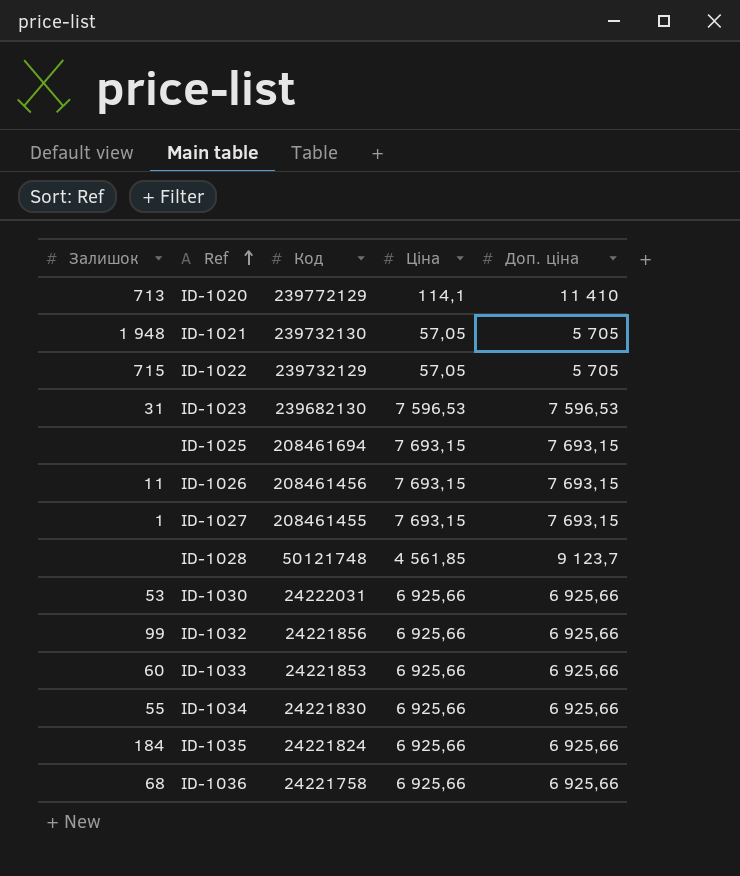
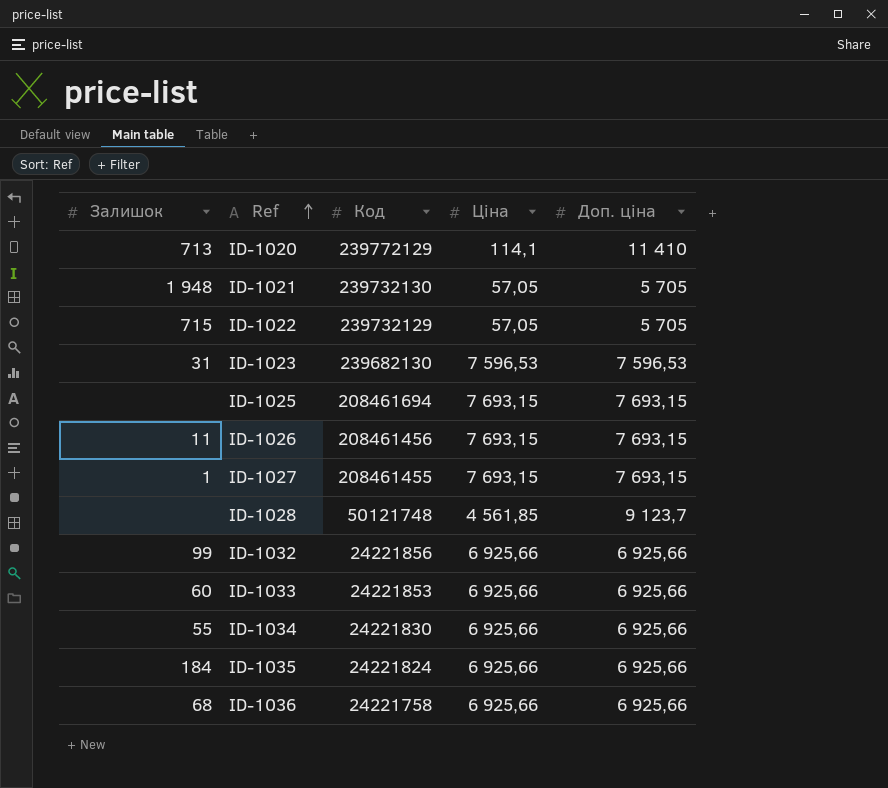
row ID-1030: 53 | 24222031 | 6 925,66 | 6 925,66 -> none

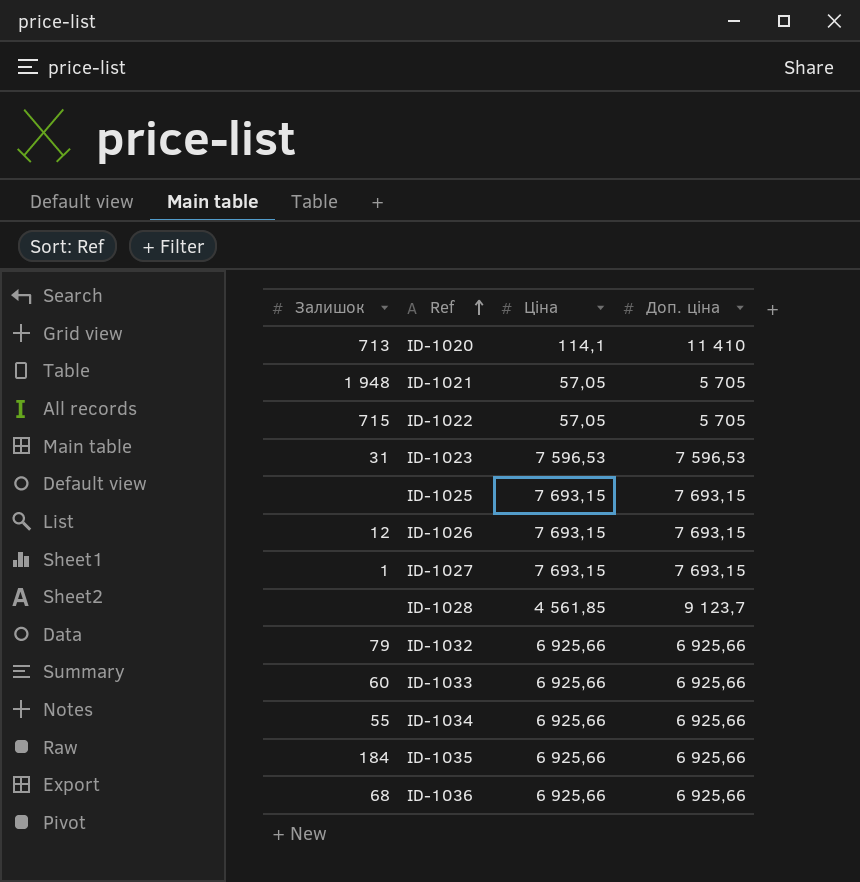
column Код | position: 3 -> none
ID-1026 | Залишок: 11 -> 12
ID-1032 | Залишок: 99 -> 79

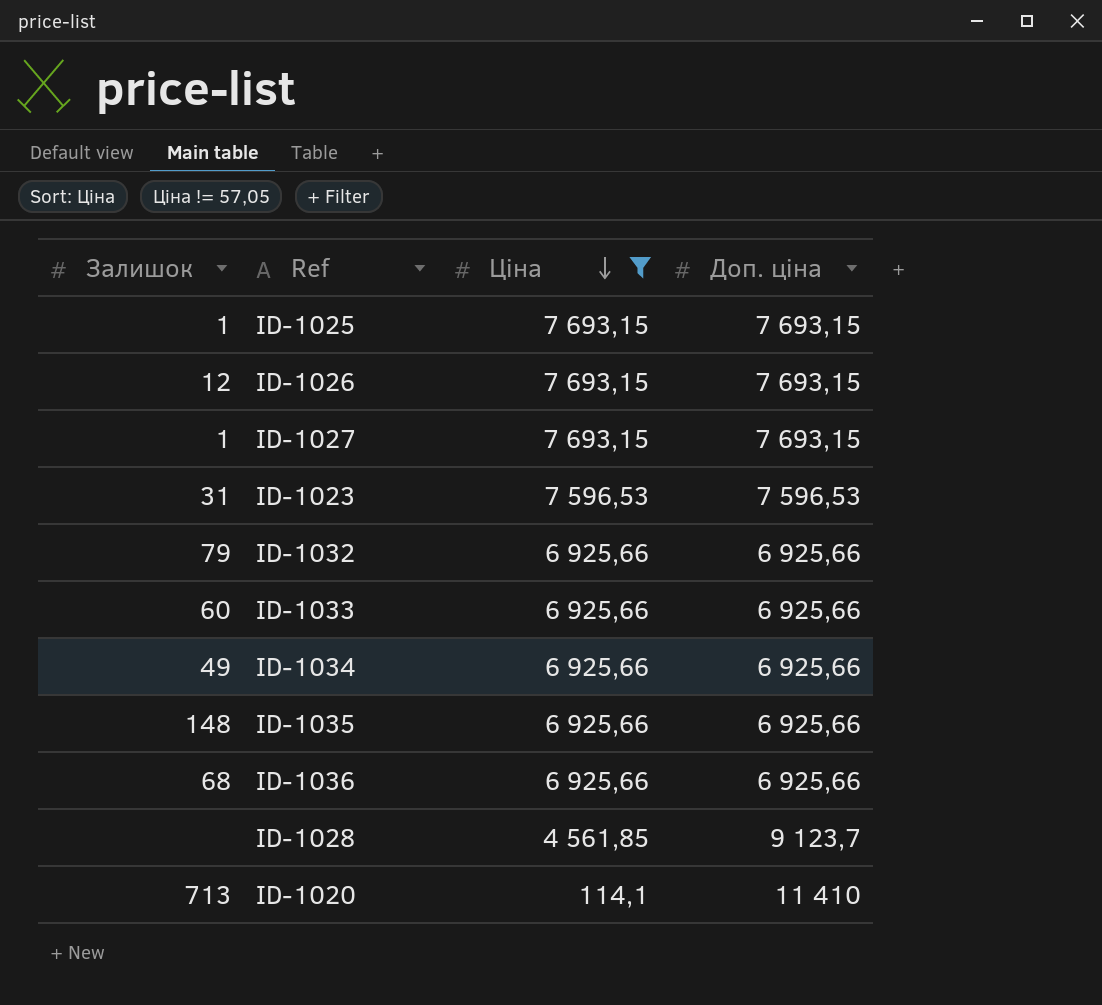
filter: none -> Ціна != 57,05
row order: Ref ascending -> Ціна descending
ID-1025 | Залишок: none -> 1
ID-1034 | Залишок: 55 -> 49
ID-1035 | Залишок: 184 -> 148

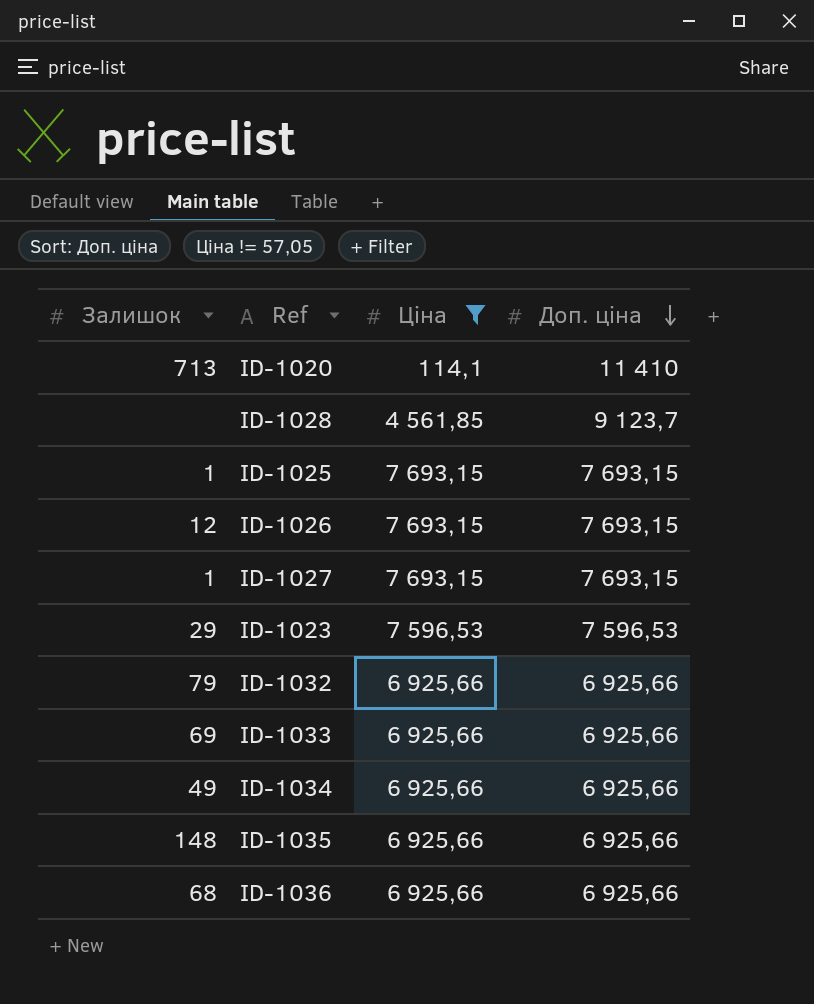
row order: Ціна descending -> Доп. ціна descending
ID-1023 | Залишок: 31 -> 29
ID-1033 | Залишок: 60 -> 69

